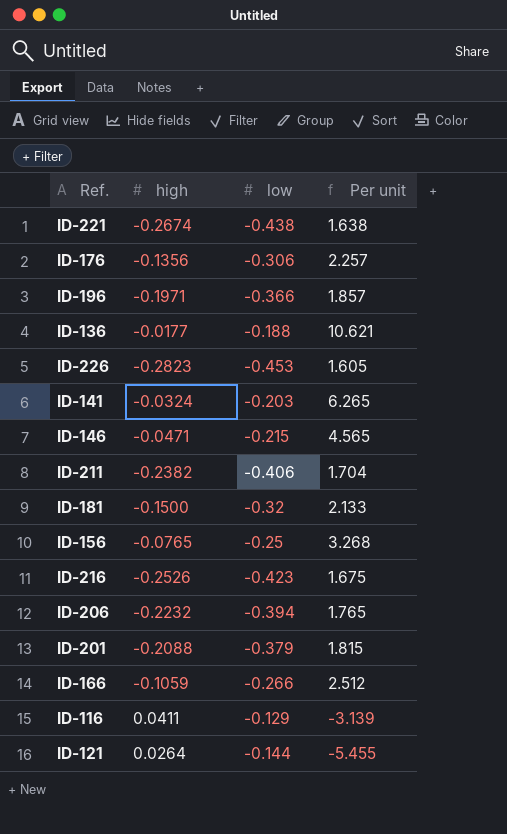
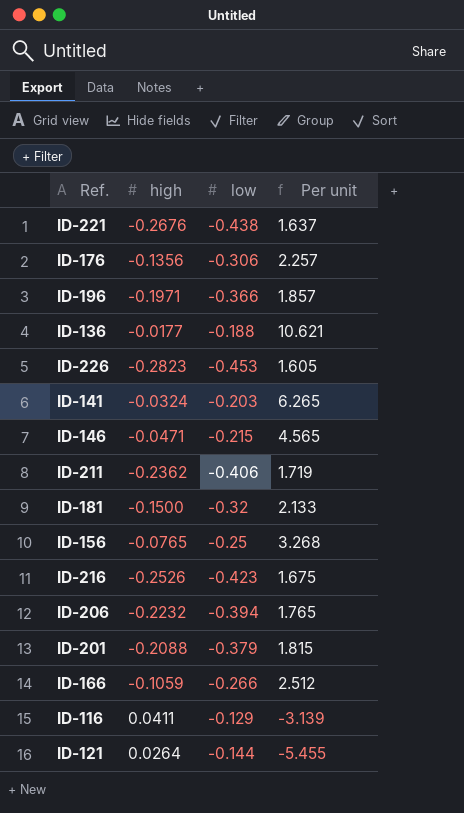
ID-221 | high: -0.2674 -> -0.2676
ID-221 | Per unit: 1.638 -> 1.637
ID-211 | high: -0.2382 -> -0.2362
ID-211 | Per unit: 1.704 -> 1.719

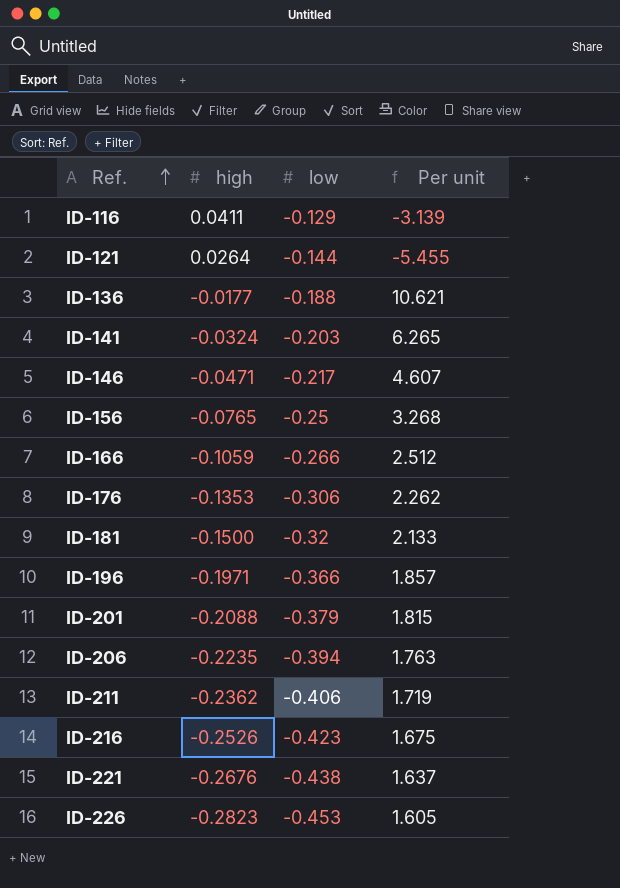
row order: none -> Ref. ascending
ID-146 | low: -0.215 -> -0.217
ID-146 | Per unit: 4.565 -> 4.607
ID-176 | high: -0.1356 -> -0.1353
ID-176 | Per unit: 2.257 -> 2.262
ID-206 | high: -0.2232 -> -0.2235
ID-206 | Per unit: 1.765 -> 1.763

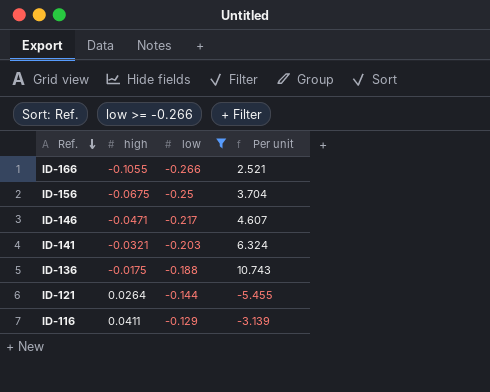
filter: none -> low >= -0.266
row order: Ref. ascending -> Ref. descending
ID-166 | high: -0.1059 -> -0.1055
ID-166 | Per unit: 2.512 -> 2.521
ID-156 | high: -0.0765 -> -0.0675
ID-156 | Per unit: 3.268 -> 3.704
ID-141 | high: -0.0324 -> -0.0321
ID-141 | Per unit: 6.265 -> 6.324
ID-136 | high: -0.0177 -> -0.0175
ID-136 | Per unit: 10.621 -> 10.743

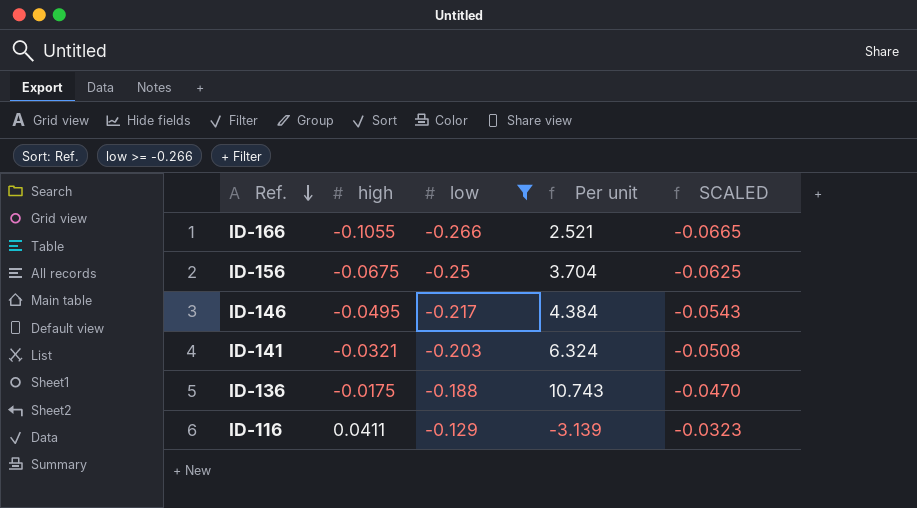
column SCALED | formula: none -> [low] * 0.25
row ID-121: 0.0264 | -0.144 | -5.455 -> none
ID-146 | high: -0.0471 -> -0.0495
ID-146 | Per unit: 4.607 -> 4.384

